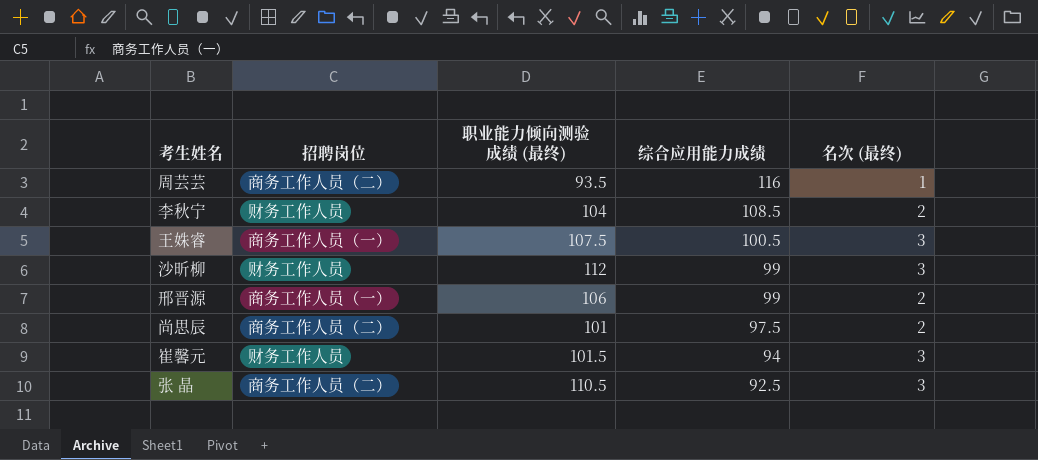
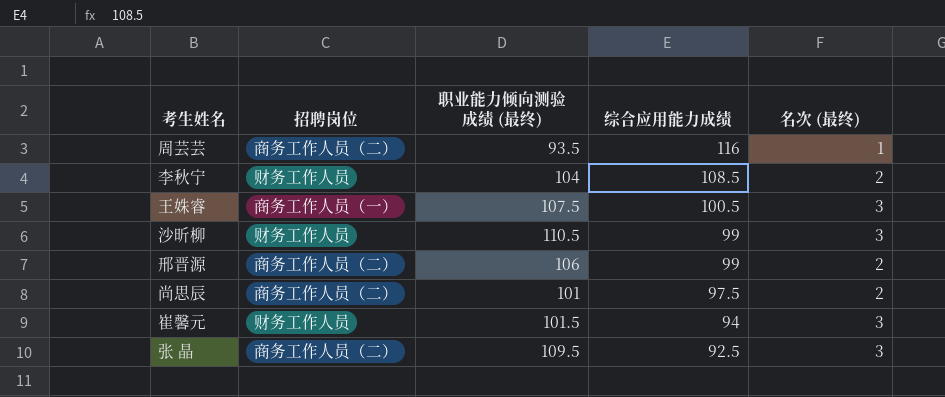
沙昕柳 | 职业能力倾向测验成绩 (最终): 112 -> 110.5
邢晋源 | 招聘岗位: 商务工作人员（一） -> 商务工作人员（二）
张 晶 | 职业能力倾向测验成绩 (最终): 110.5 -> 109.5

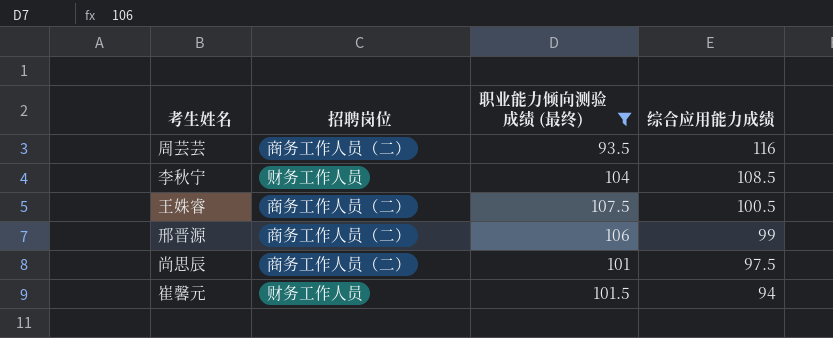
filter: none -> 职业能力倾向测验成绩 (最终) <= 107.5
column 名次 (最终) | position: 5 -> none
王姝睿 | 招聘岗位: 商务工作人员（一） -> 商务工作人员（二）

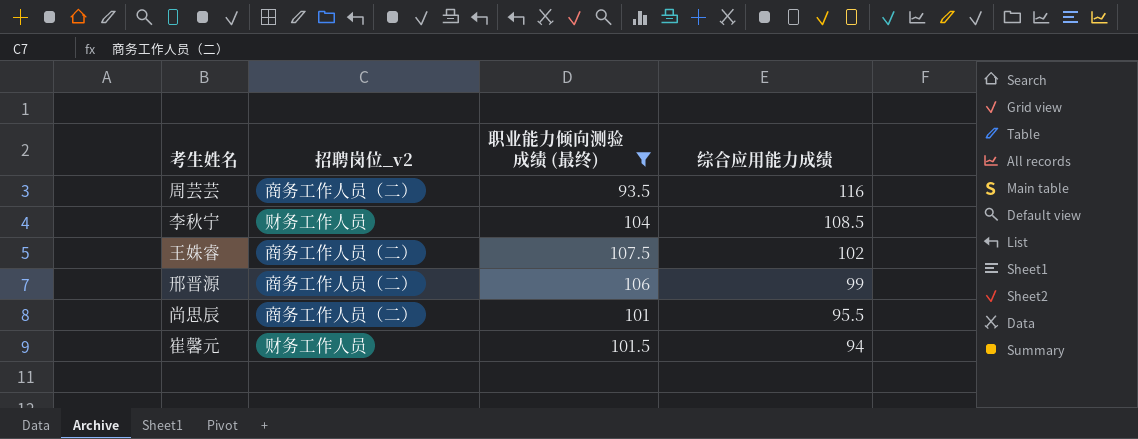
column name: 招聘岗位 -> 招聘岗位_v2
王姝睿 | 综合应用能力成绩: 100.5 -> 102
尚思辰 | 综合应用能力成绩: 97.5 -> 95.5

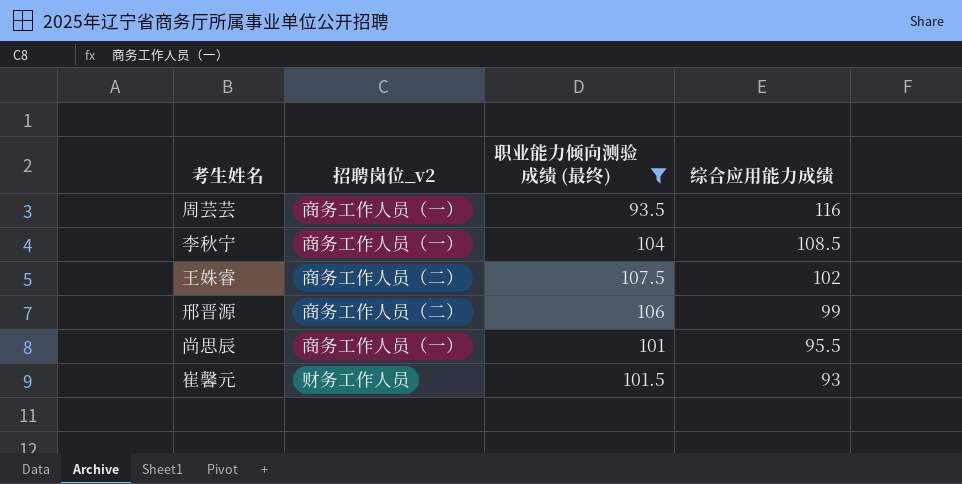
周芸芸 | 招聘岗位_v2: 商务工作人员（二） -> 商务工作人员（一）
李秋宁 | 招聘岗位_v2: 财务工作人员 -> 商务工作人员（一）
尚思辰 | 招聘岗位_v2: 商务工作人员（二） -> 商务工作人员（一）
崔馨元 | 综合应用能力成绩: 94 -> 93

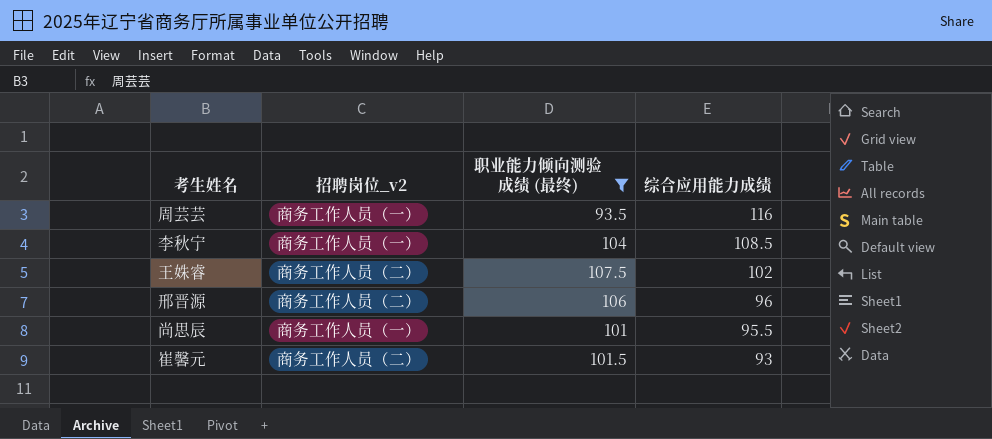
邢晋源 | 综合应用能力成绩: 99 -> 96
崔馨元 | 招聘岗位_v2: 财务工作人员 -> 商务工作人员（二）

